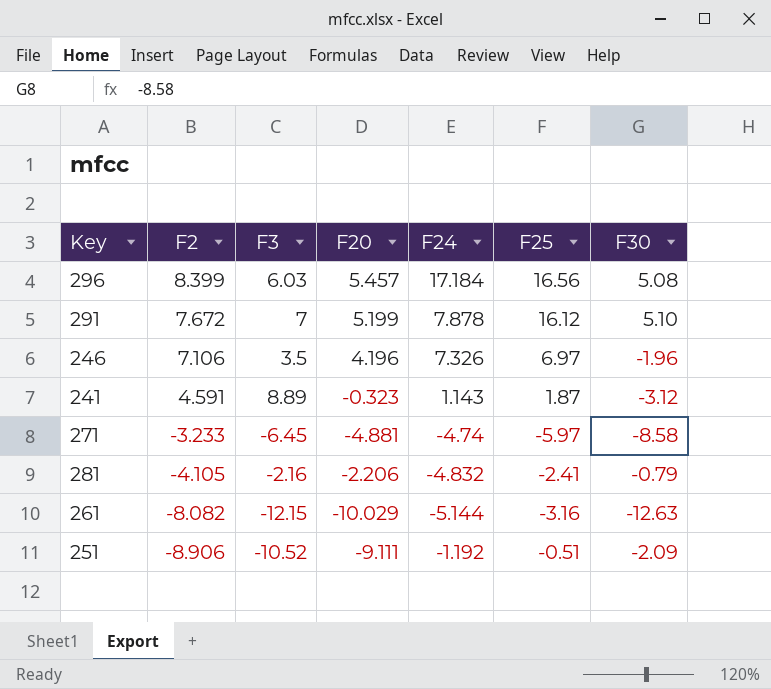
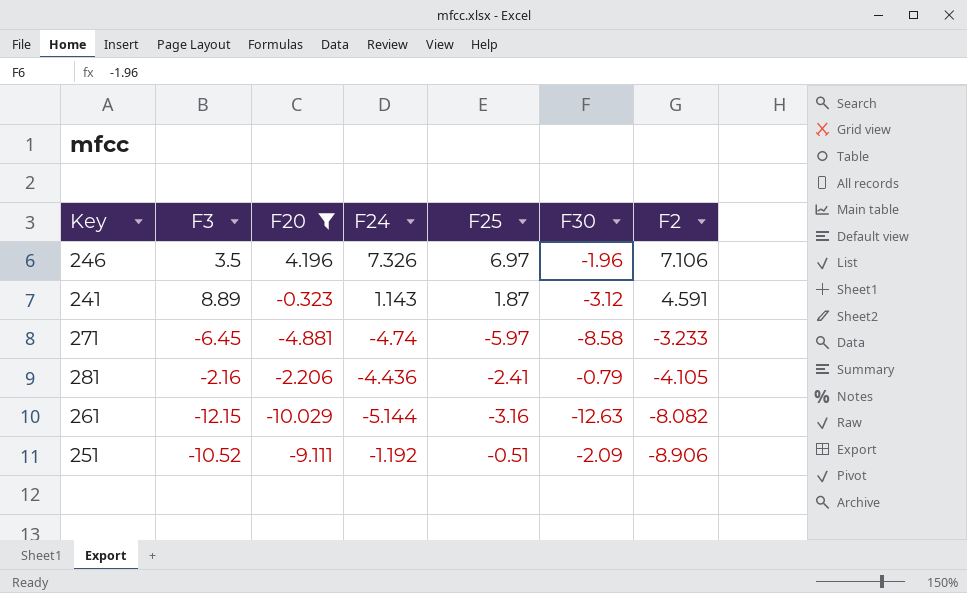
filter: none -> F20 <= 4.196
column F2 | position: 2 -> 7
281 | F24: -4.832 -> -4.436

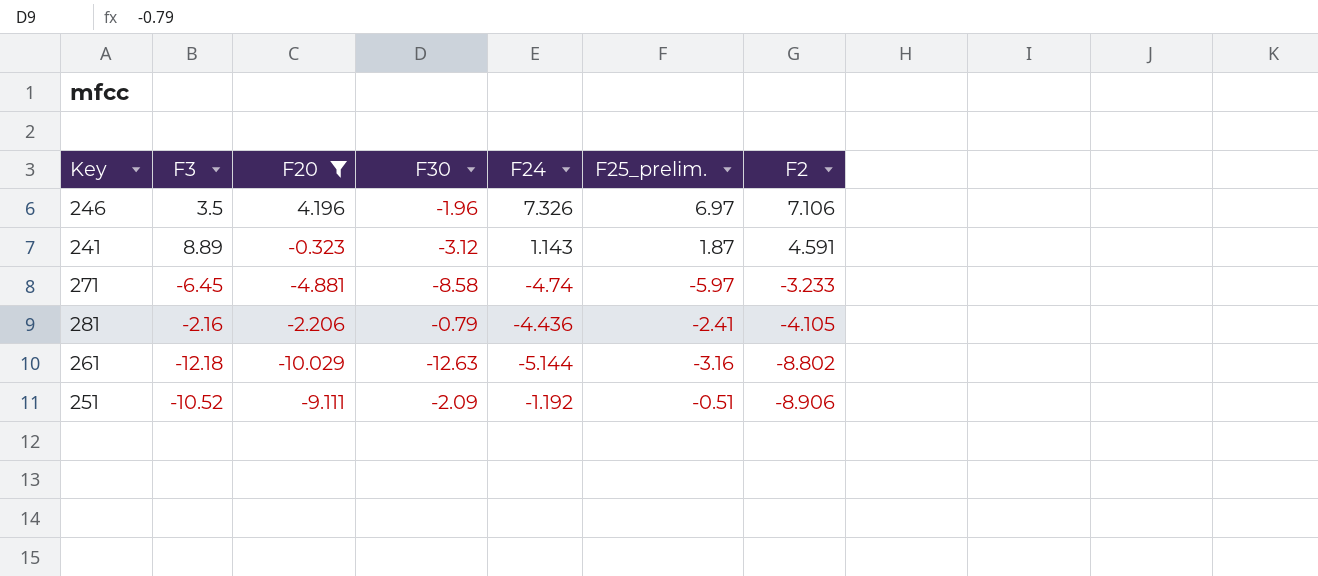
column F30 | position: 6 -> 4
column name: F25 -> F25_prelim.
261 | F3: -12.15 -> -12.18
261 | F2: -8.082 -> -8.802

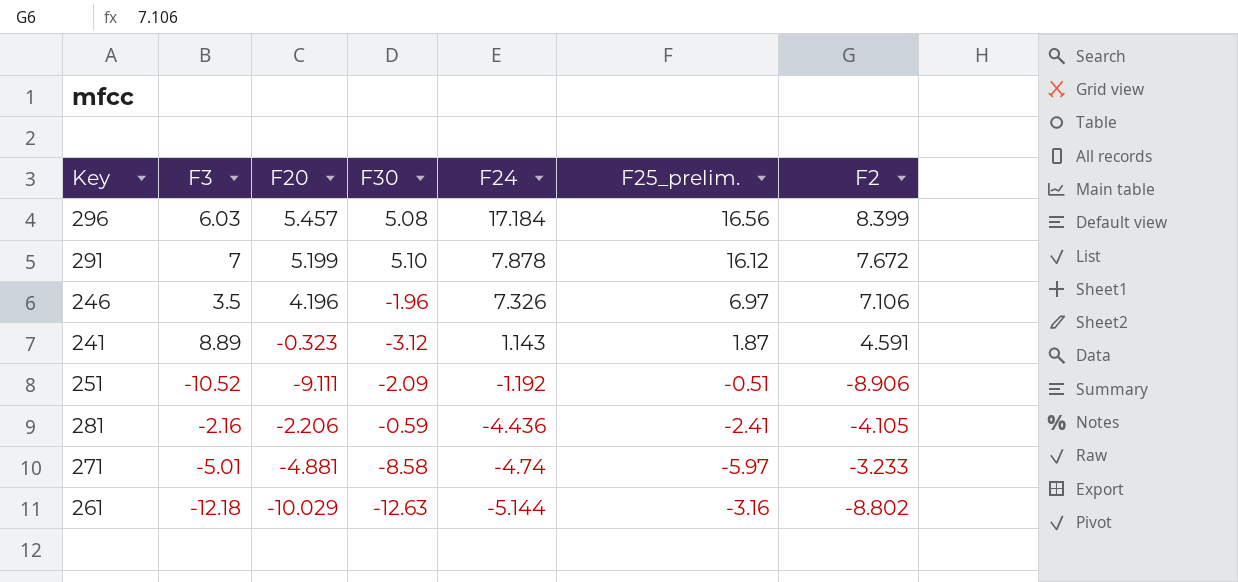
filter: F20 <= 4.196 -> none
row order: F2 descending -> F24 descending
281 | F30: -0.79 -> -0.59
271 | F3: -6.45 -> -5.01

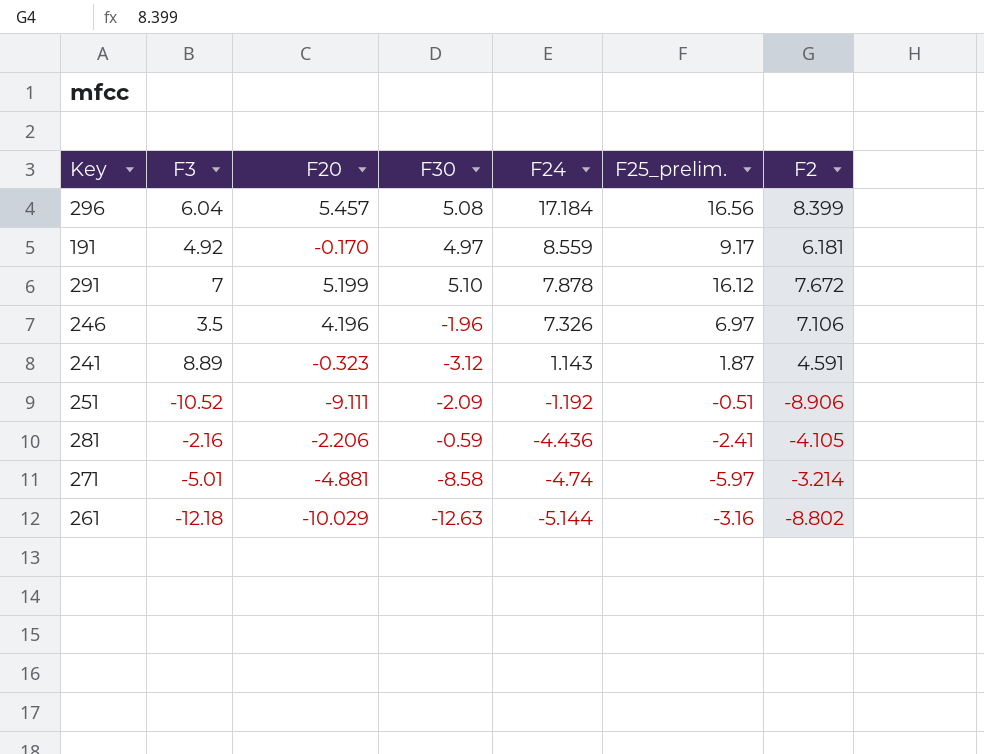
296 | F3: 6.03 -> 6.04
row 191: none -> 4.92 | -0.170 | 4.97 | 8.559 | 9.17 | 6.181
271 | F2: -3.233 -> -3.214

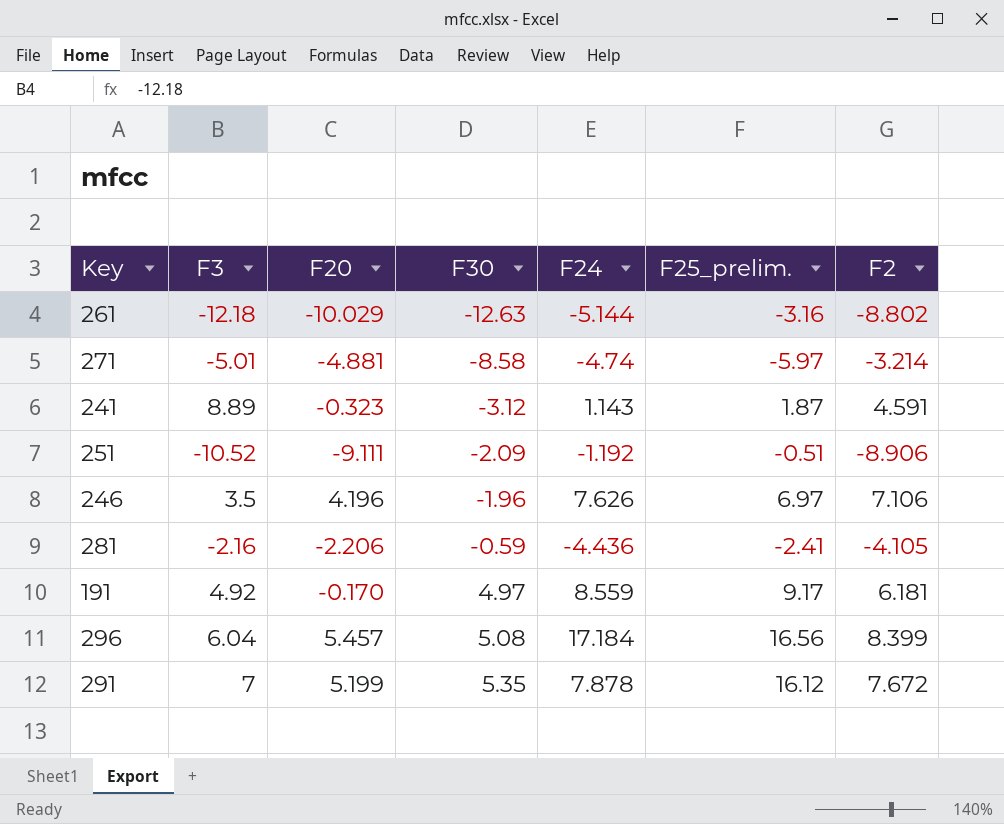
row order: F24 descending -> F30 ascending
246 | F24: 7.326 -> 7.626
291 | F30: 5.10 -> 5.35

